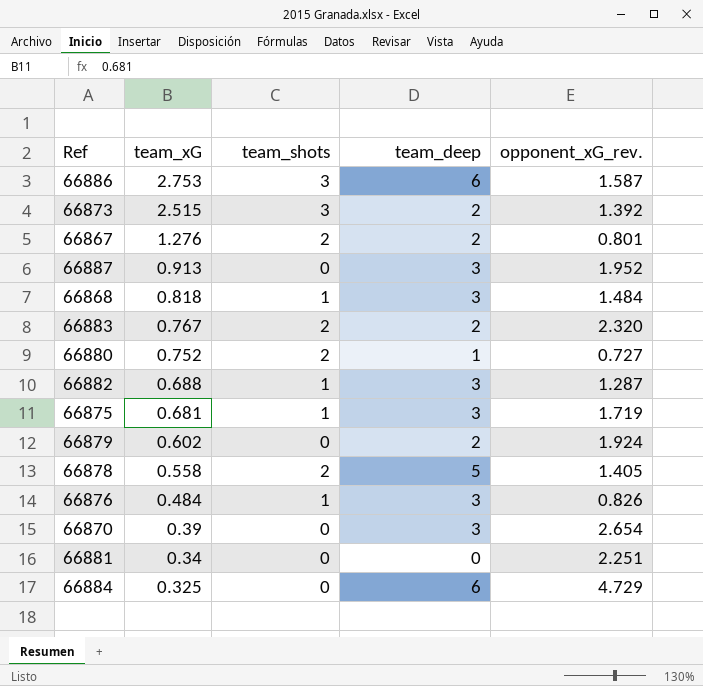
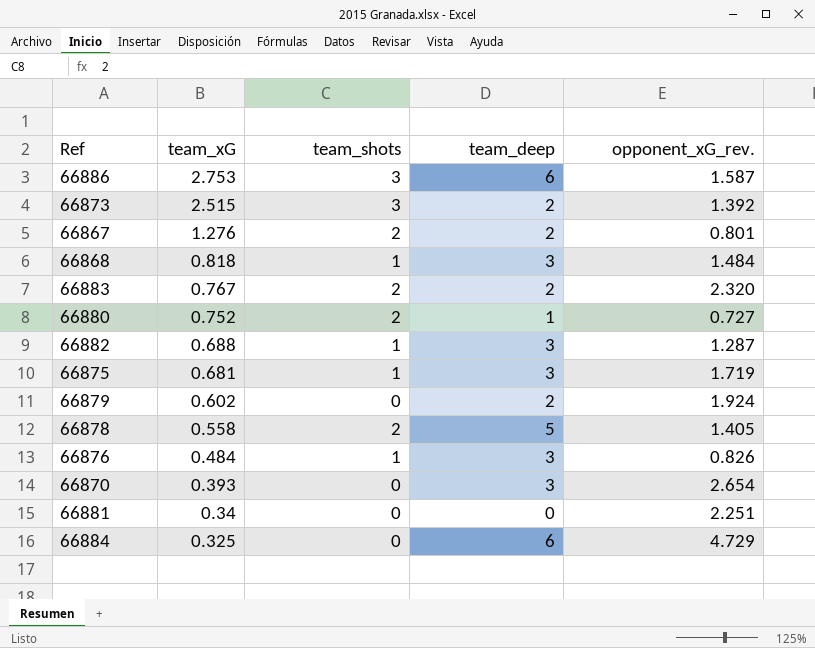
row 66887: 0.913 | 0 | 3 | 1.952 -> none
66870 | team_xG: 0.39 -> 0.393

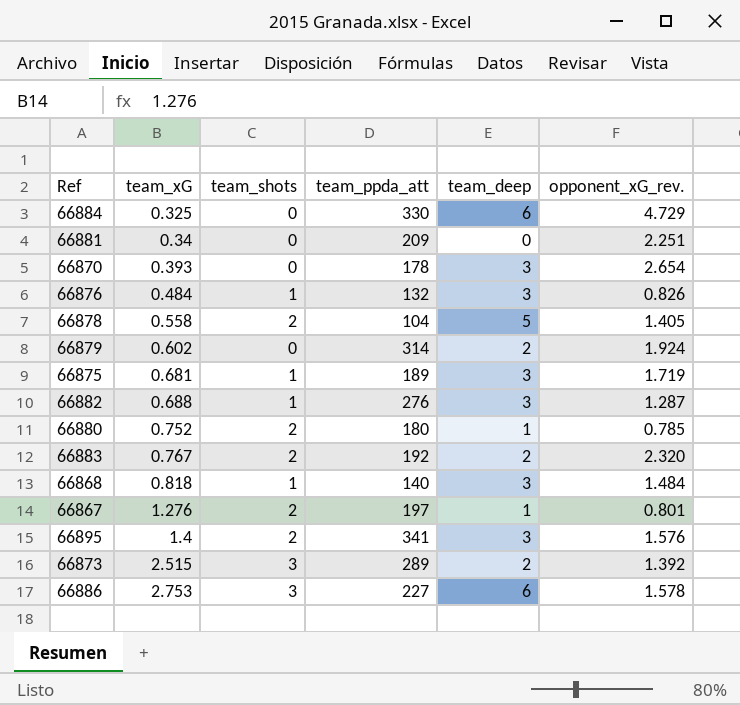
row order: team_xG descending -> team_xG ascending
column team_ppda_att | position: none -> 4
66880 | opponent_xG_rev.: 0.727 -> 0.785
66867 | team_deep: 2 -> 1
row 66895: none -> 1.4 | 2 | 341 | 3 | 1.576
66886 | opponent_xG_rev.: 1.587 -> 1.578

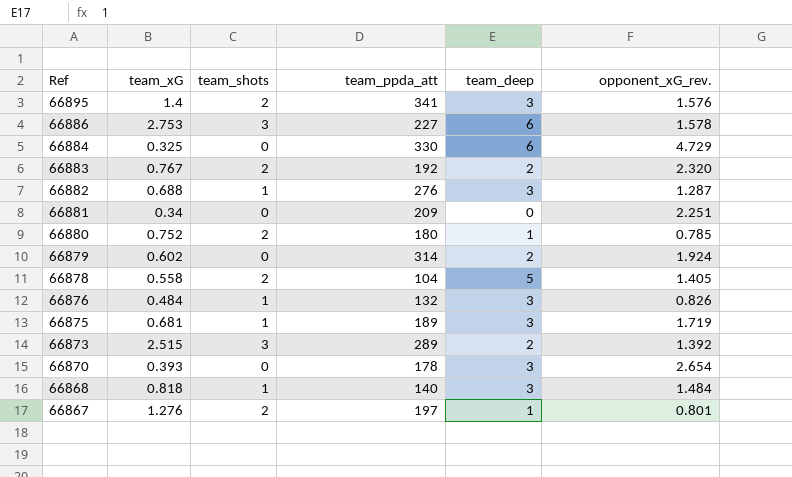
row order: team_xG ascending -> Ref descending

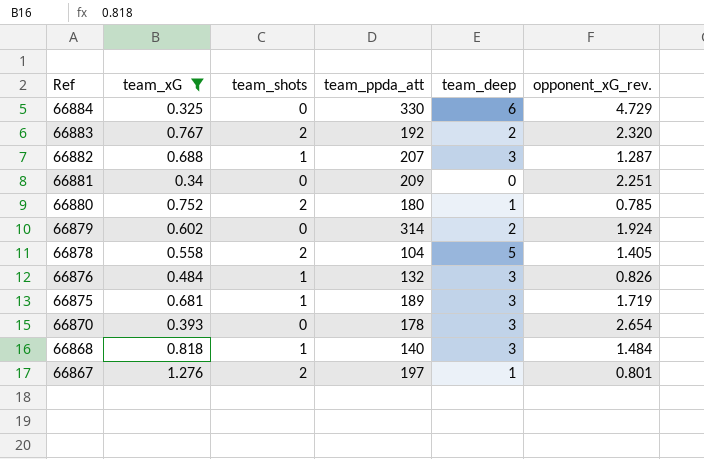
filter: none -> team_xG <= 1.276
66882 | team_ppda_att: 276 -> 207

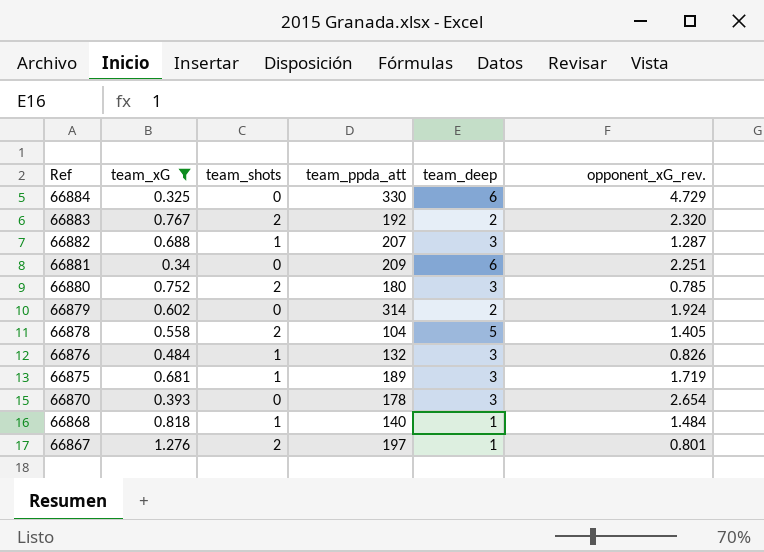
66881 | team_deep: 0 -> 6
66880 | team_deep: 1 -> 3
66868 | team_deep: 3 -> 1

